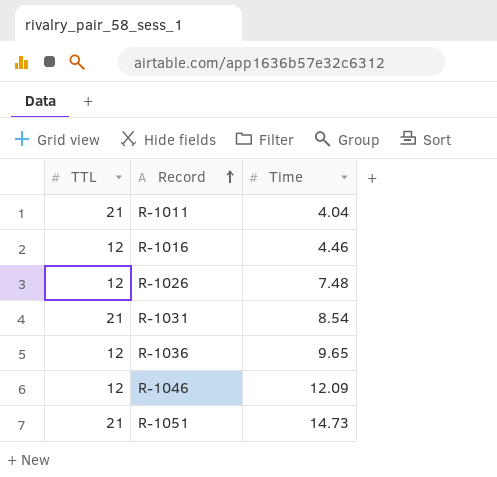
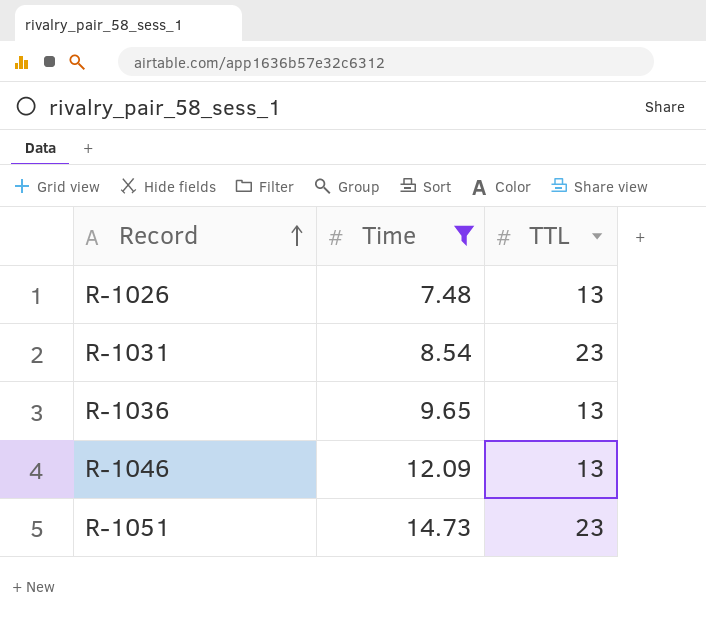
filter: none -> Time >= 7.48
column TTL | position: 1 -> 3
R-1026 | TTL: 12 -> 13
R-1031 | TTL: 21 -> 23
R-1036 | TTL: 12 -> 13
R-1046 | TTL: 12 -> 13
R-1051 | TTL: 21 -> 23

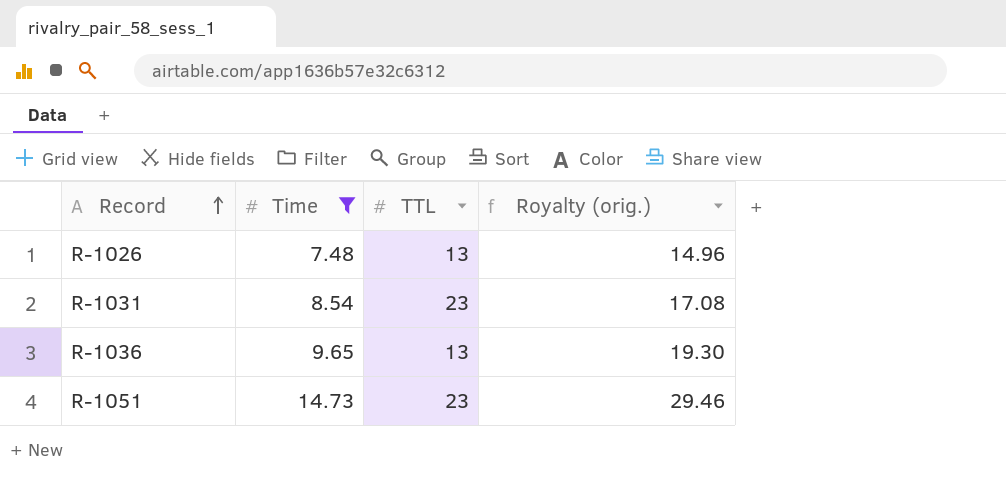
column Royalty (orig.) | formula: none -> [Time] * 2
row R-1046: 12.09 | 13 -> none

